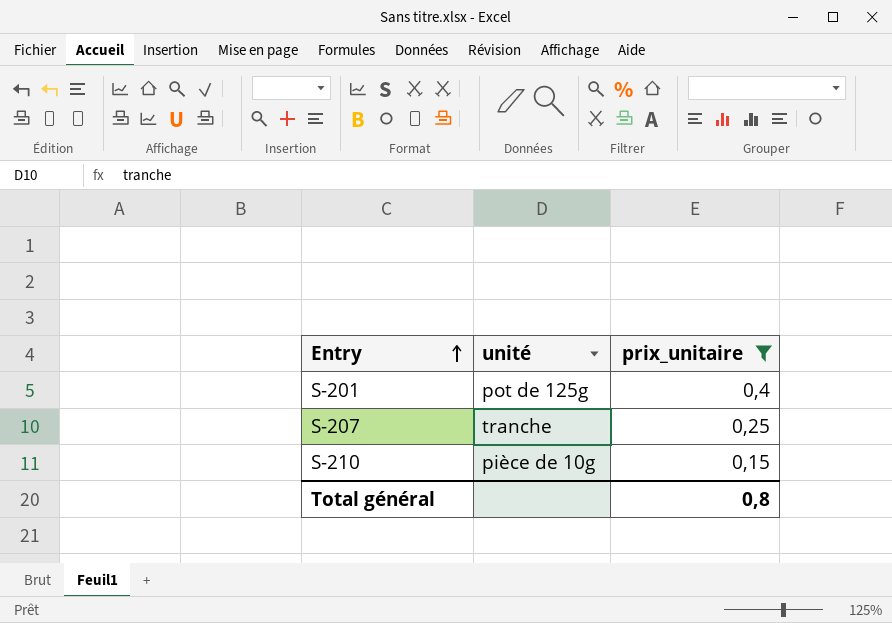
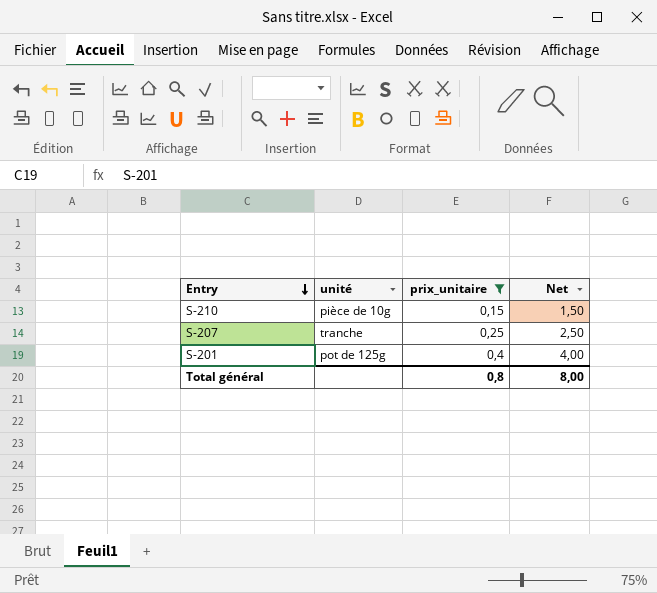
row order: Entry ascending -> Entry descending
column Net | formula: none -> [prix_unitaire] * 10

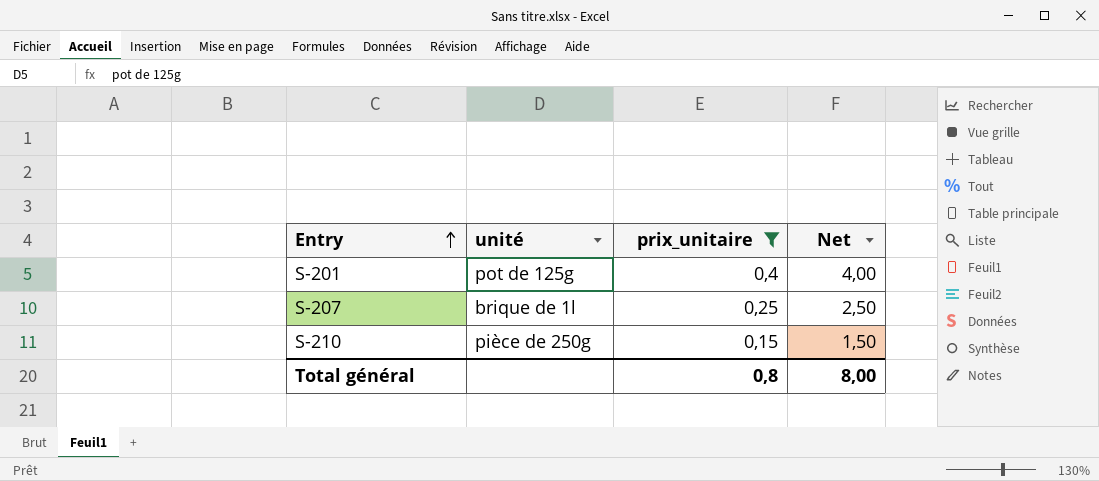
row order: Entry descending -> Entry ascending
S-207 | unité: tranche -> brique de 1l
S-210 | unité: pièce de 10g -> pièce de 250g

